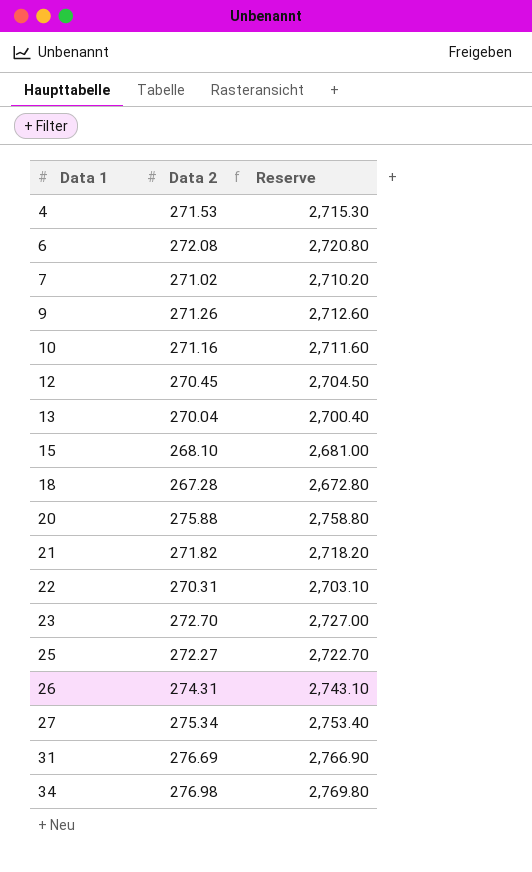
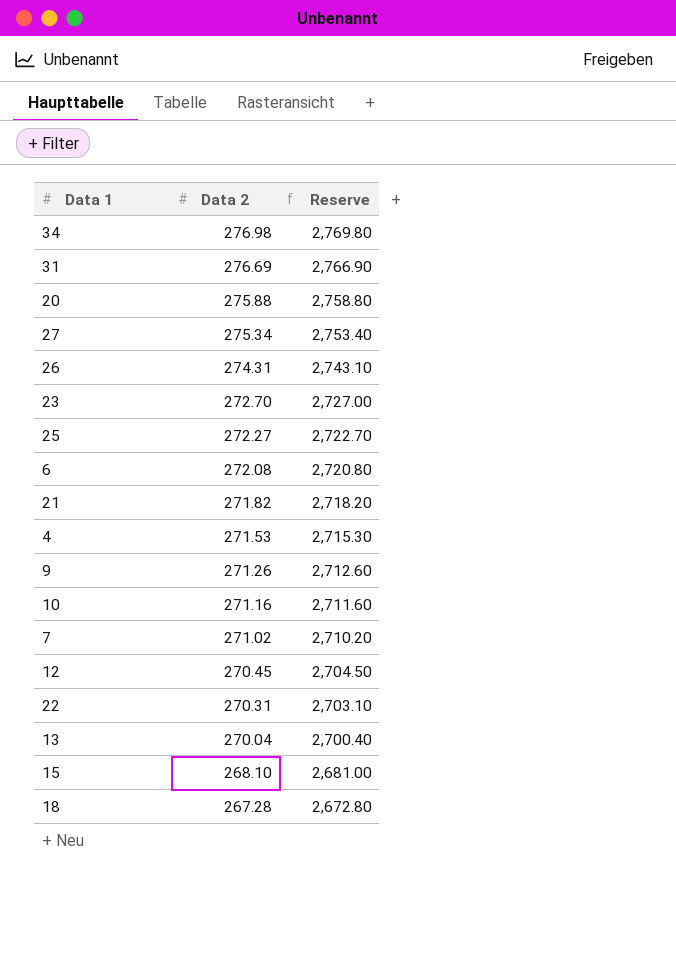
row order: Data 1 ascending -> Data 2 descending

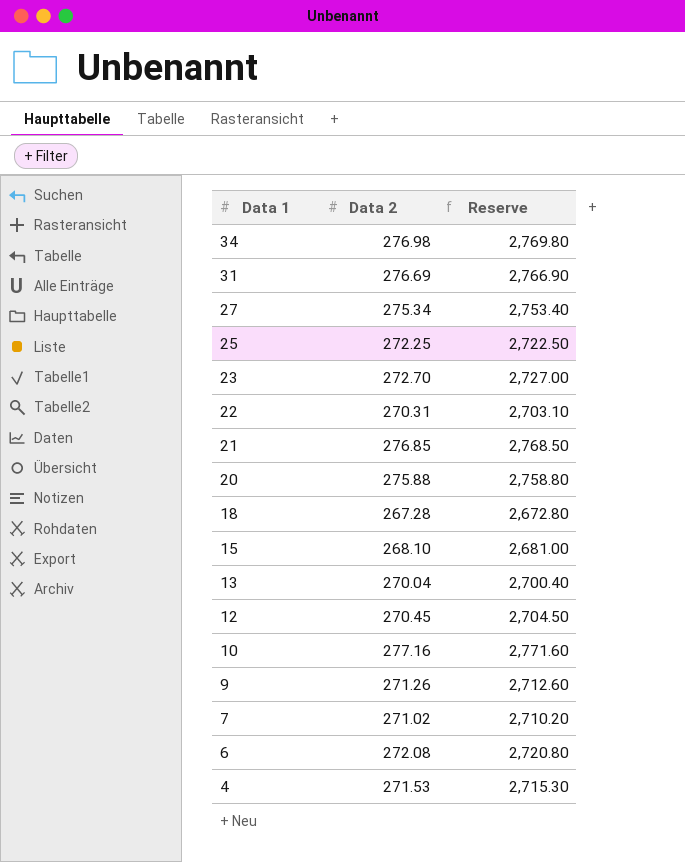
row order: Data 2 descending -> Data 1 descending
row 26: 274.31 | 2,743.10 -> none
25 | Data 2: 272.27 -> 272.25
25 | Reserve: 2,722.70 -> 2,722.50
21 | Data 2: 271.82 -> 276.85
21 | Reserve: 2,718.20 -> 2,768.50
10 | Data 2: 271.16 -> 277.16
10 | Reserve: 2,711.60 -> 2,771.60

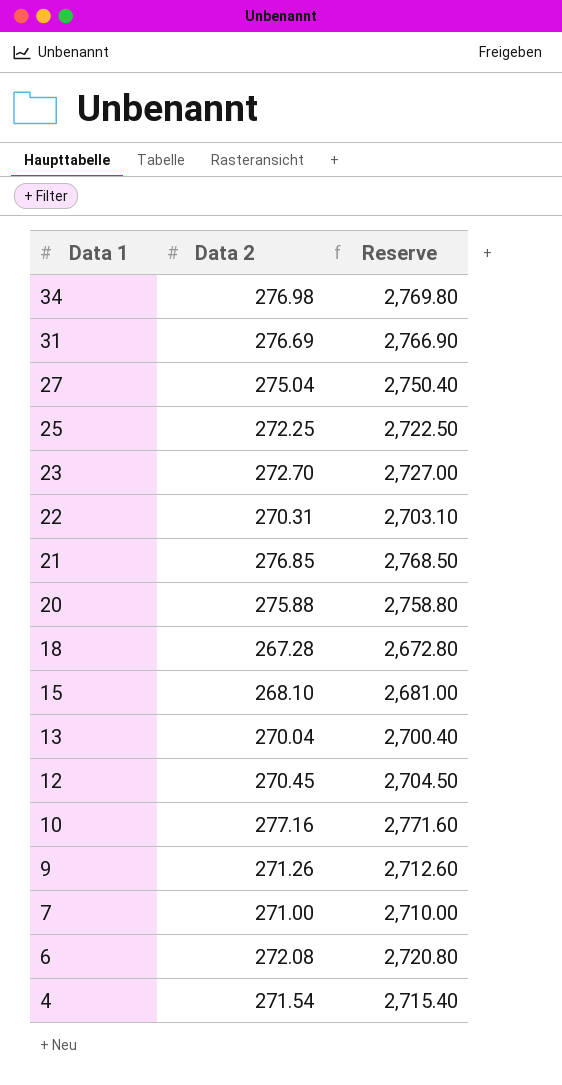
27 | Data 2: 275.34 -> 275.04
27 | Reserve: 2,753.40 -> 2,750.40
7 | Data 2: 271.02 -> 271.00
7 | Reserve: 2,710.20 -> 2,710.00
4 | Data 2: 271.53 -> 271.54
4 | Reserve: 2,715.30 -> 2,715.40

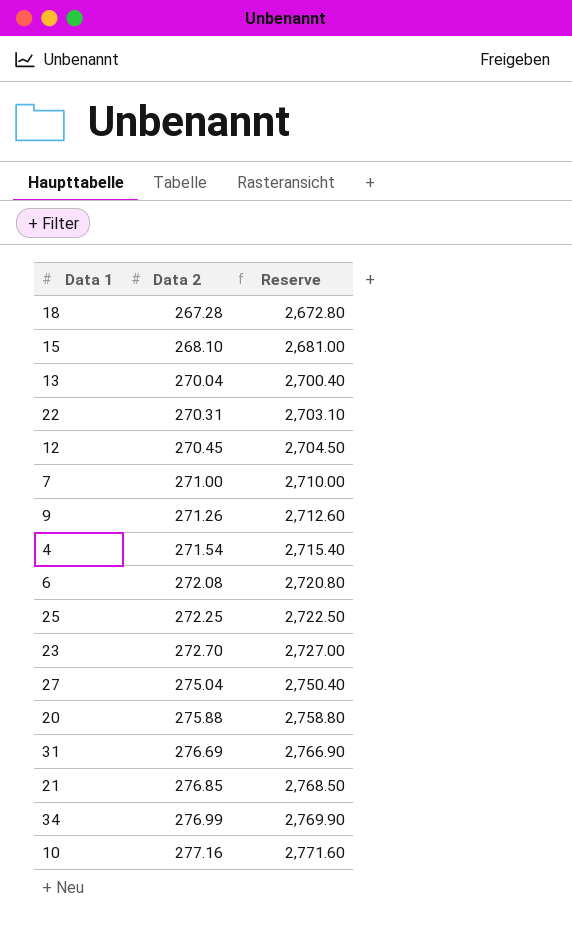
row order: Data 1 descending -> Data 2 ascending
34 | Data 2: 276.98 -> 276.99
34 | Reserve: 2,769.80 -> 2,769.90

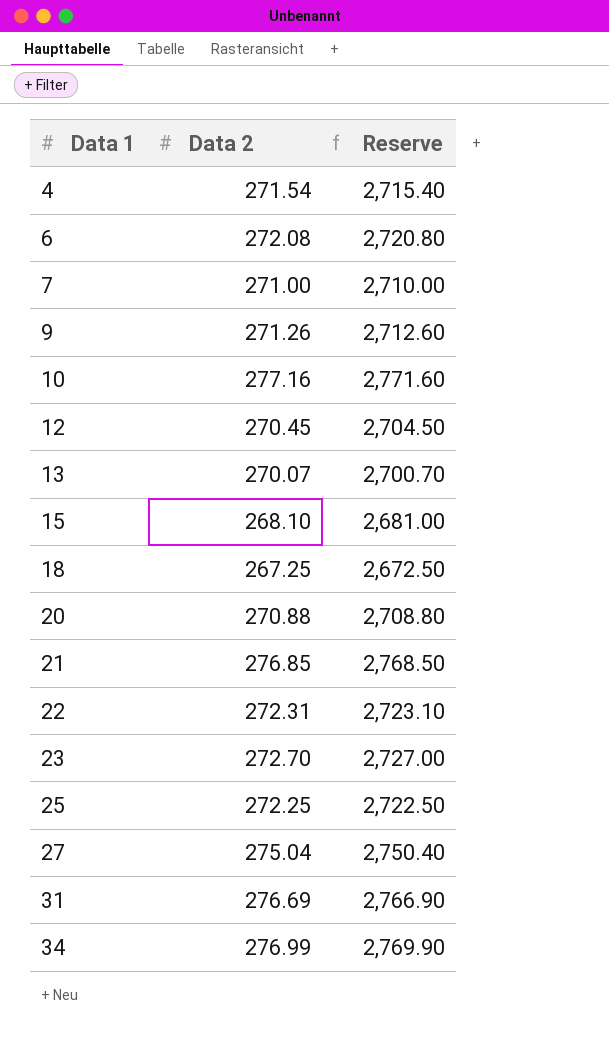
row order: Data 2 ascending -> Data 1 ascending
13 | Data 2: 270.04 -> 270.07
13 | Reserve: 2,700.40 -> 2,700.70
18 | Data 2: 267.28 -> 267.25
18 | Reserve: 2,672.80 -> 2,672.50
20 | Data 2: 275.88 -> 270.88
20 | Reserve: 2,758.80 -> 2,708.80
22 | Data 2: 270.31 -> 272.31
22 | Reserve: 2,703.10 -> 2,723.10

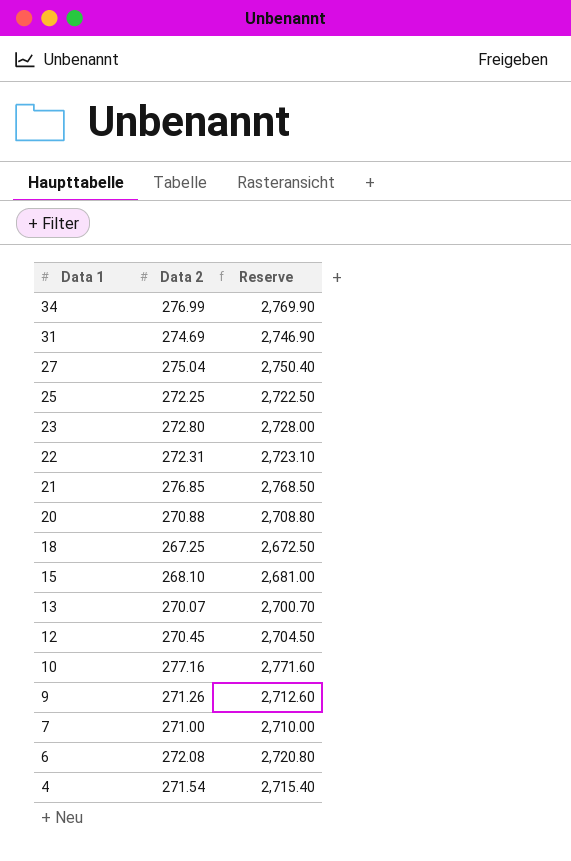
row order: Data 1 ascending -> Data 1 descending
31 | Data 2: 276.69 -> 274.69
31 | Reserve: 2,766.90 -> 2,746.90
23 | Data 2: 272.70 -> 272.80
23 | Reserve: 2,727.00 -> 2,728.00

